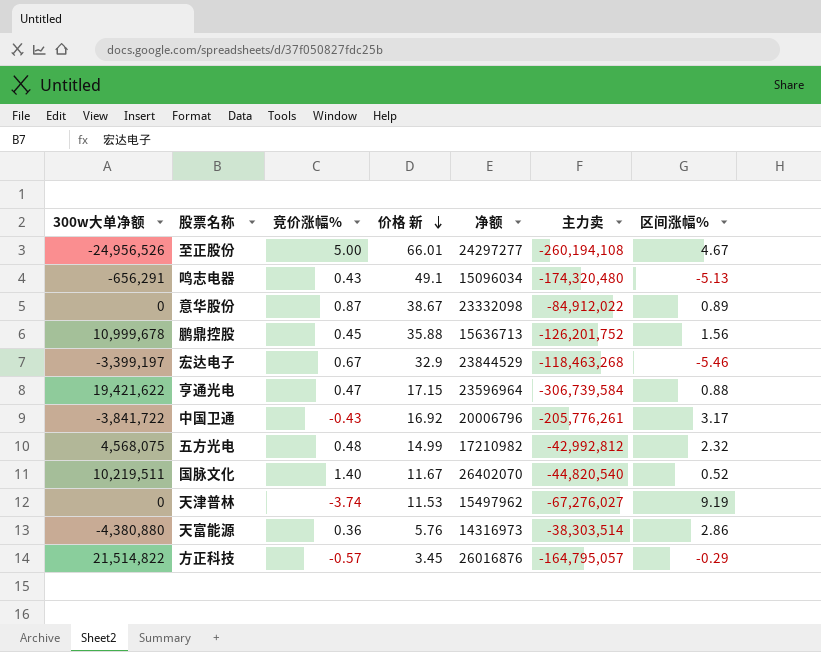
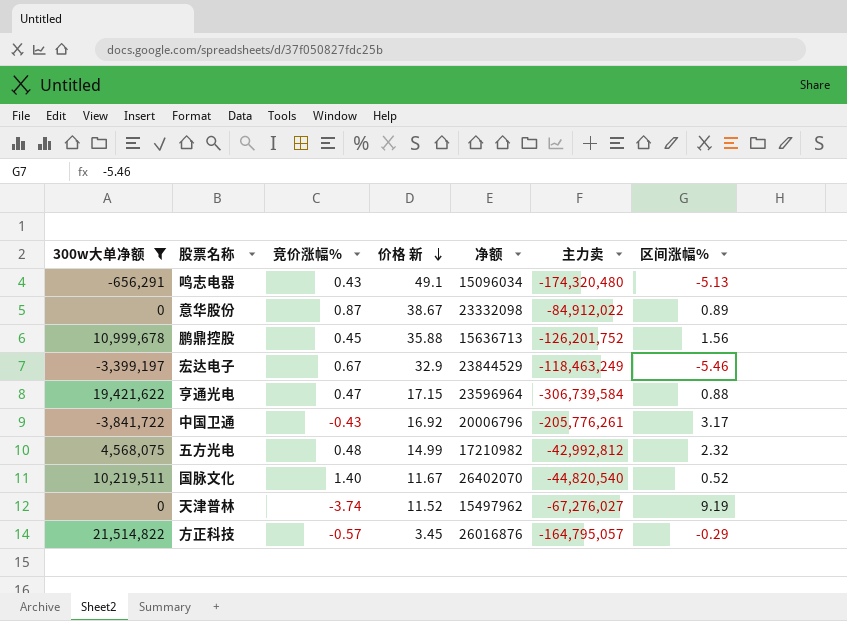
filter: none -> 300w大单净额 >= -3,841,722
宏达电子 | 主力卖: -118,463,268 -> -118,463,249
天津普林 | 价格 新: 11.53 -> 11.52

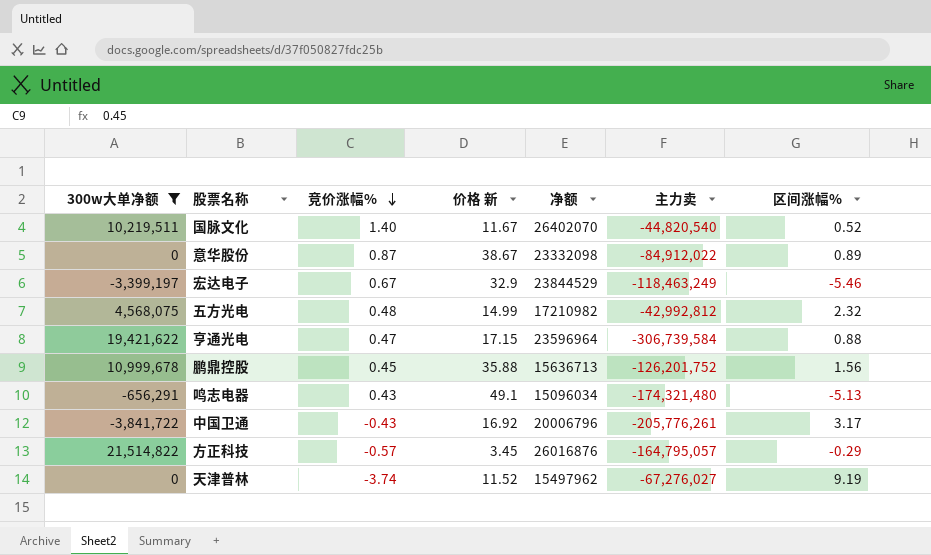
row order: 价格 新 descending -> 竞价涨幅% descending
鸣志电器 | 主力卖: -174,320,480 -> -174,321,480

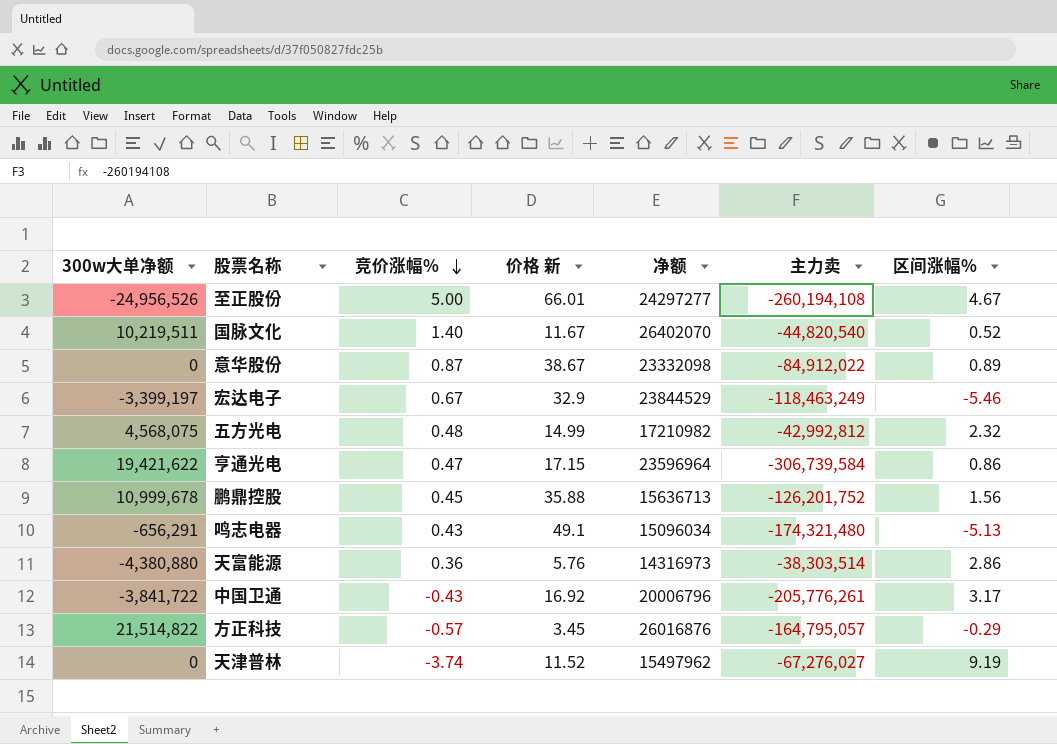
filter: 300w大单净额 >= -3,841,722 -> none
亨通光电 | 区间涨幅%: 0.88 -> 0.86

